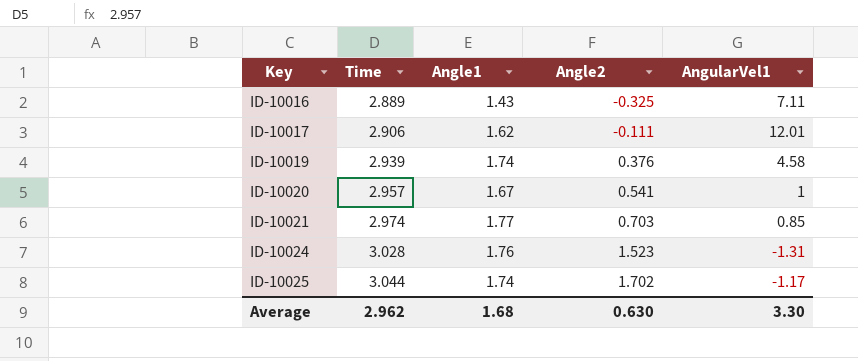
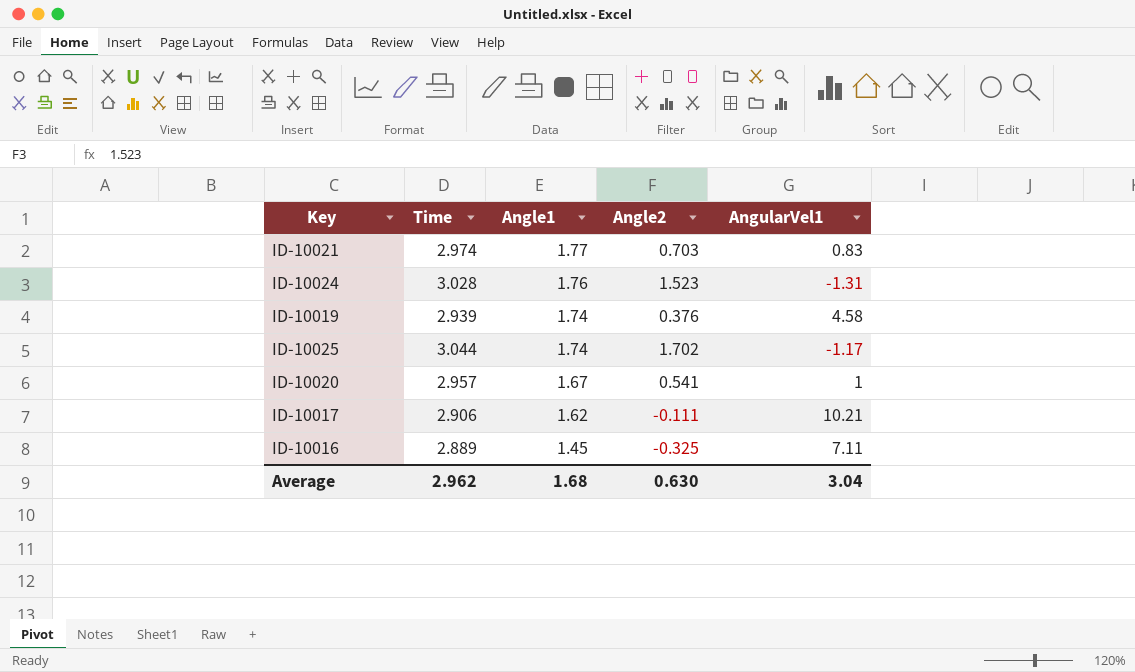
row order: Key ascending -> Angle1 descending
ID-10021 | AngularVel1: 0.85 -> 0.83
ID-10017 | AngularVel1: 12.01 -> 10.21
ID-10016 | Angle1: 1.43 -> 1.45
Average | AngularVel1: 3.30 -> 3.04

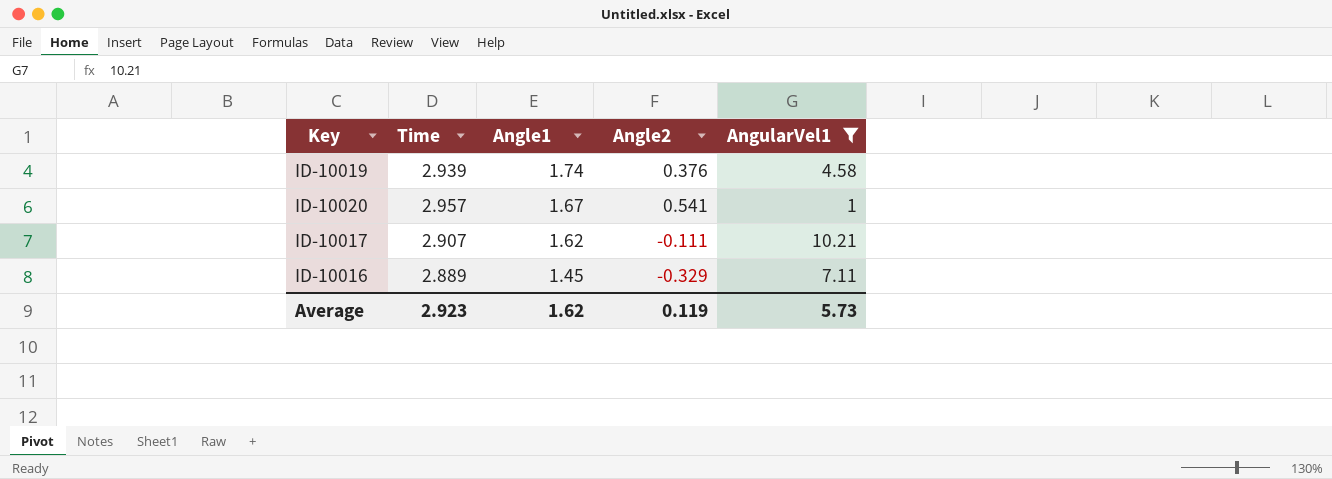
filter: none -> AngularVel1 >= 1
ID-10017 | Time: 2.906 -> 2.907
ID-10016 | Angle2: -0.325 -> -0.329
Average | Time: 2.962 -> 2.923
Average | Angle1: 1.68 -> 1.62
Average | Angle2: 0.630 -> 0.119
Average | AngularVel1: 3.04 -> 5.73

